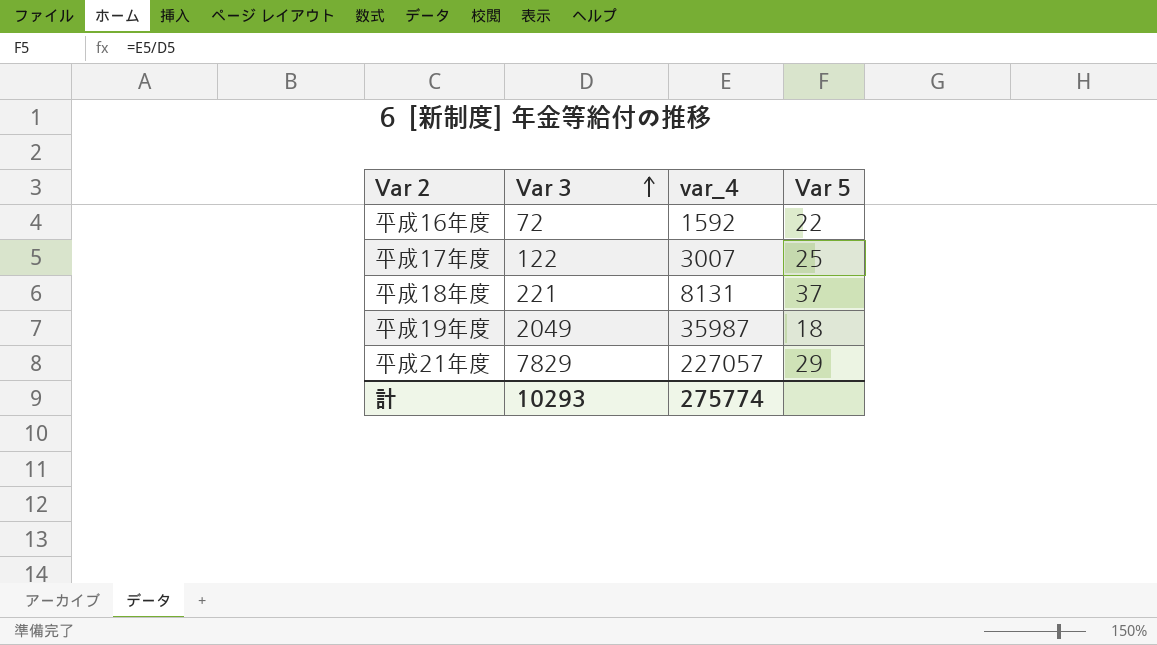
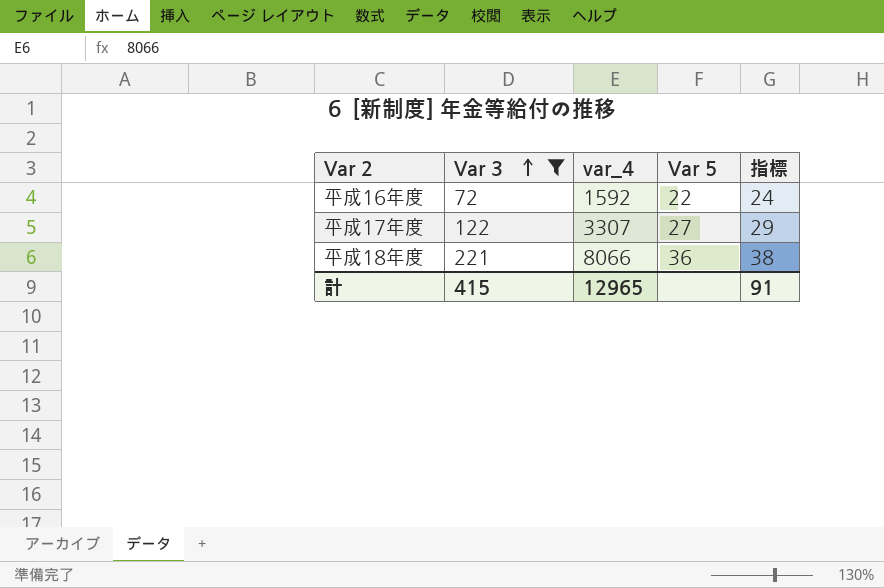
filter: none -> Var 3 <= 221
column 指標 | formula: none -> [Var 5] + 2
平成17年度 | var_4: 3007 -> 3307
平成17年度 | Var 5: 25 -> 27
平成18年度 | var_4: 8131 -> 8066
平成18年度 | Var 5: 37 -> 36
計 | Var 3: 10293 -> 415
計 | var_4: 275774 -> 12965

